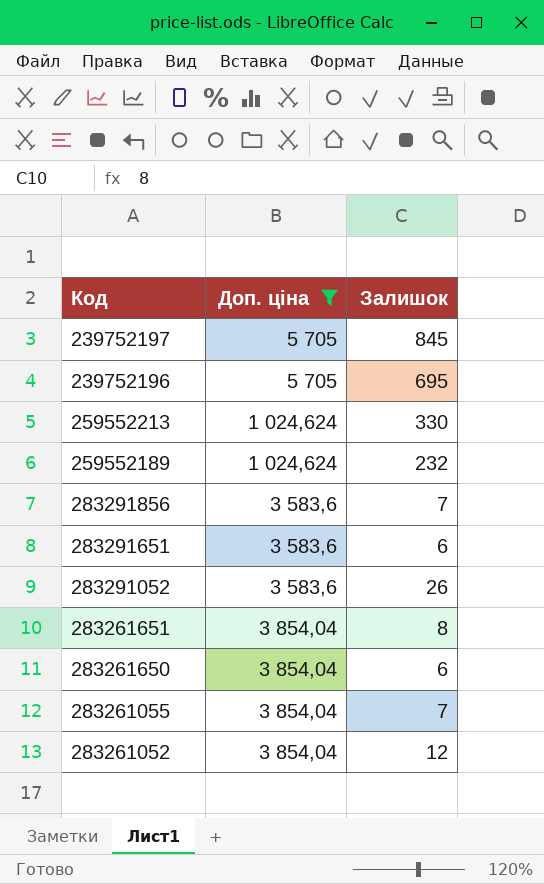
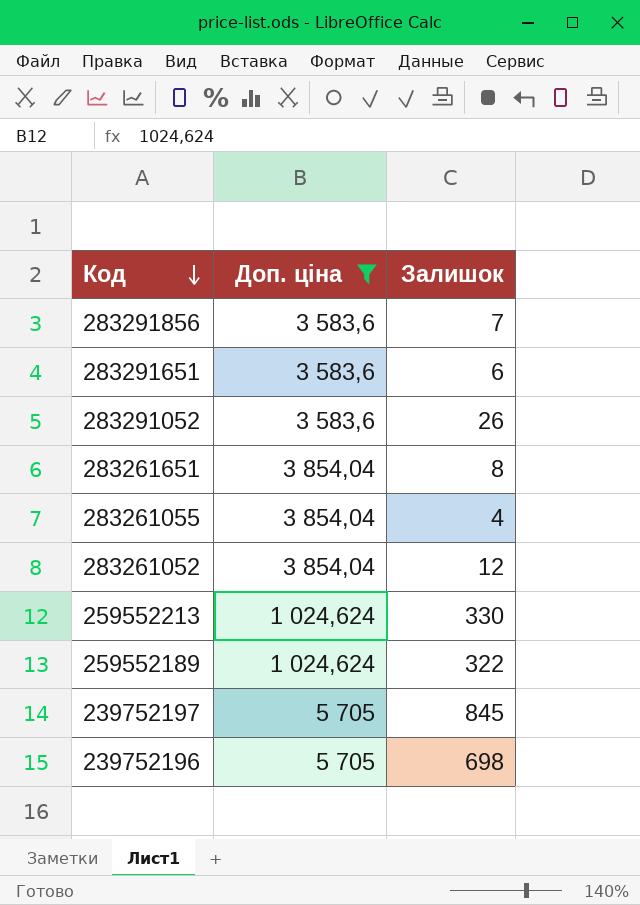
row order: none -> Код descending
row 283261650: 3 854,04 | 6 -> none
283261055 | Залишок: 7 -> 4
259552189 | Залишок: 232 -> 322
239752196 | Залишок: 695 -> 698

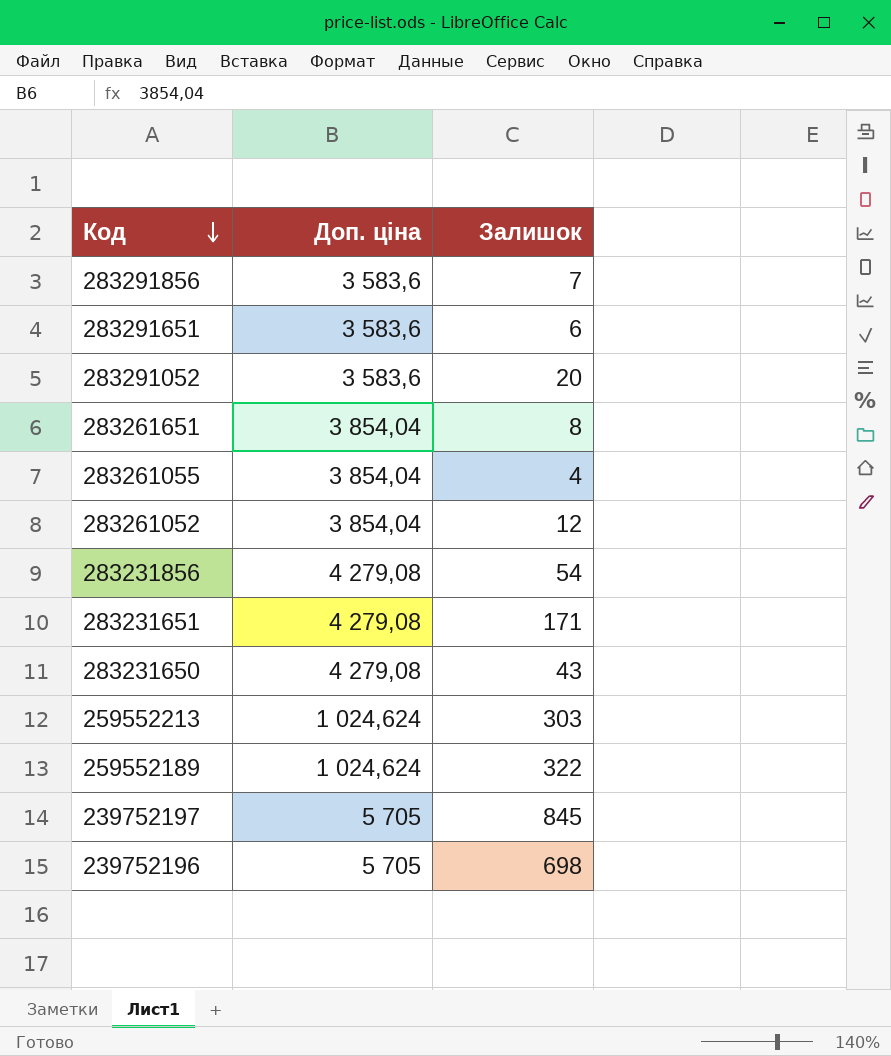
filter: Доп. ціна != 4 279,08 -> none
283291052 | Залишок: 26 -> 20
259552213 | Залишок: 330 -> 303

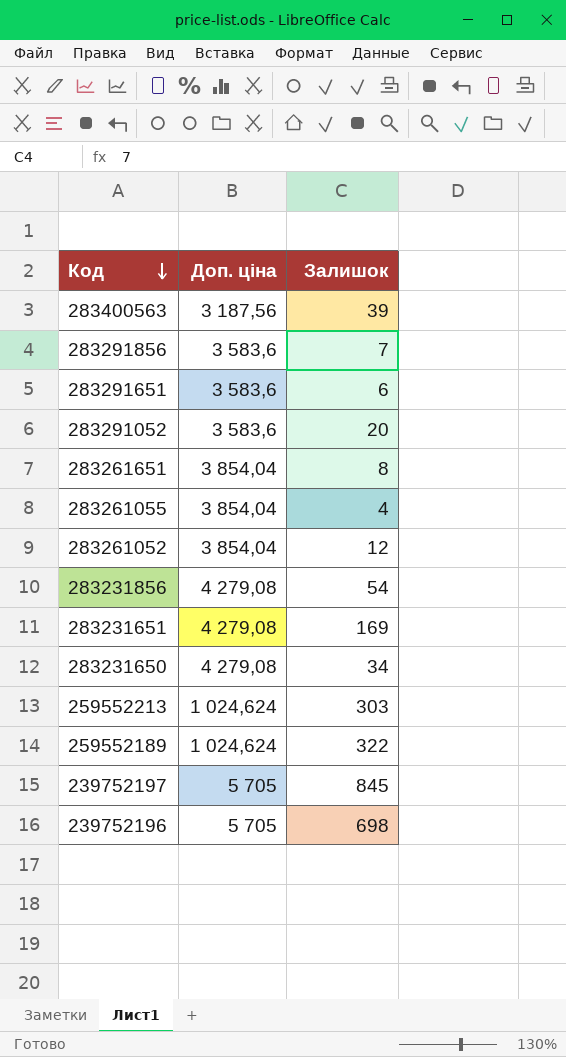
row 283400563: none -> 3 187,56 | 39
283231651 | Залишок: 171 -> 169
283231650 | Залишок: 43 -> 34

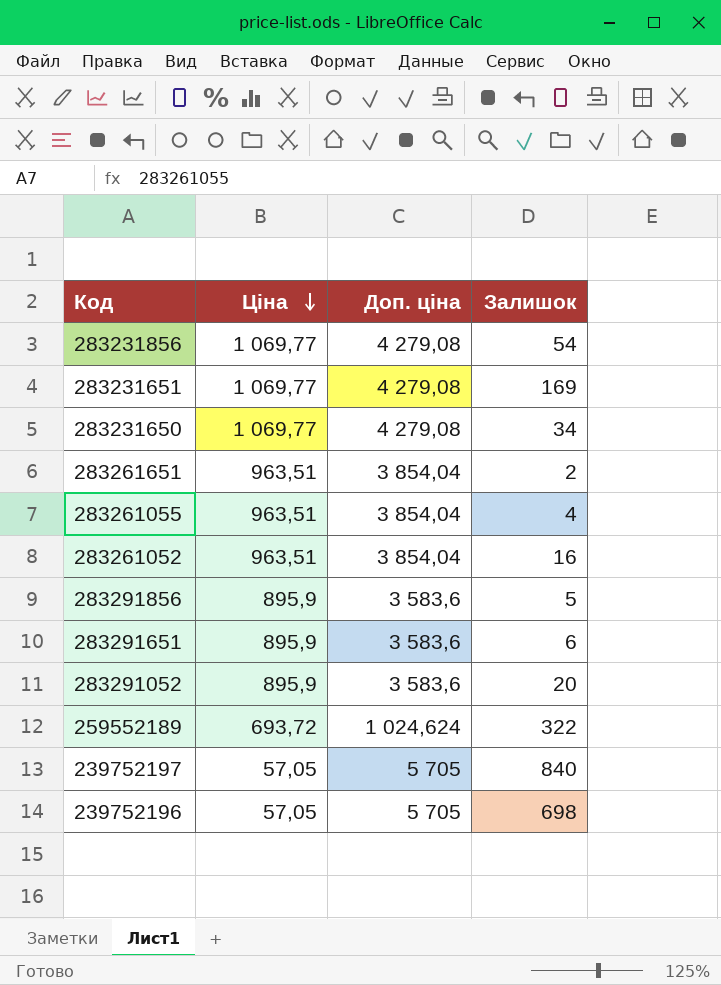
row order: Код descending -> Ціна descending
column Ціна | position: none -> 2
row 283400563: 3 187,56 | 39 -> none
row 259552213: 1 024,624 | 303 -> none
283261651 | Залишок: 8 -> 2
283261052 | Залишок: 12 -> 16
283291856 | Залишок: 7 -> 5
239752197 | Залишок: 845 -> 840

